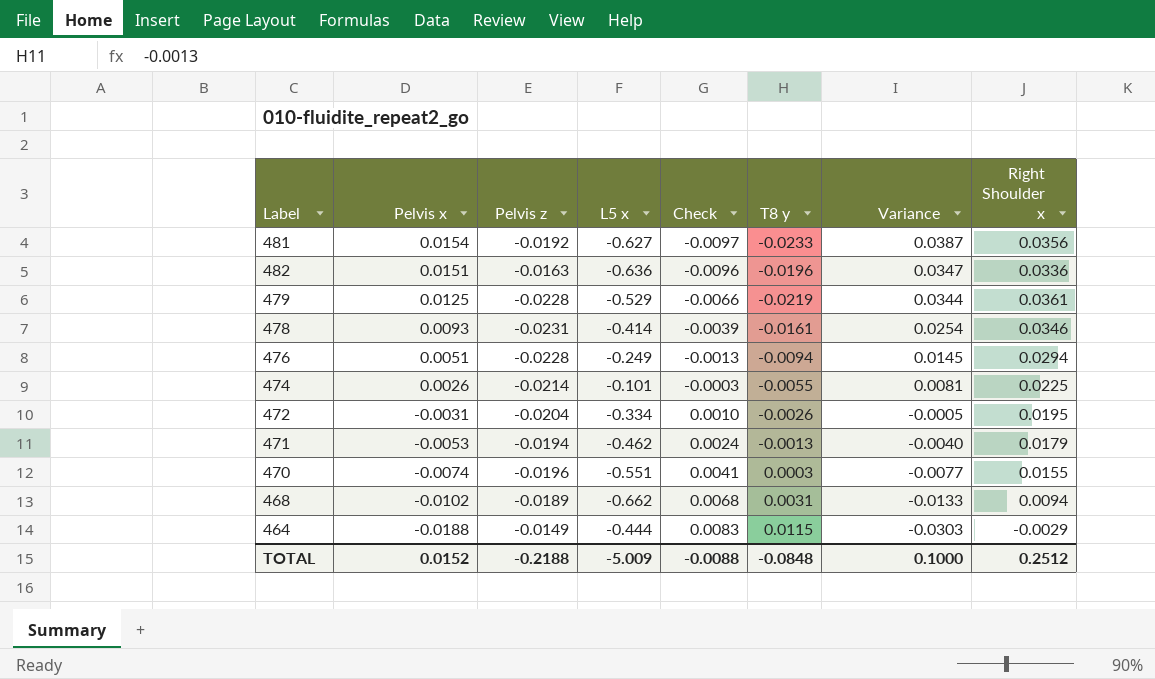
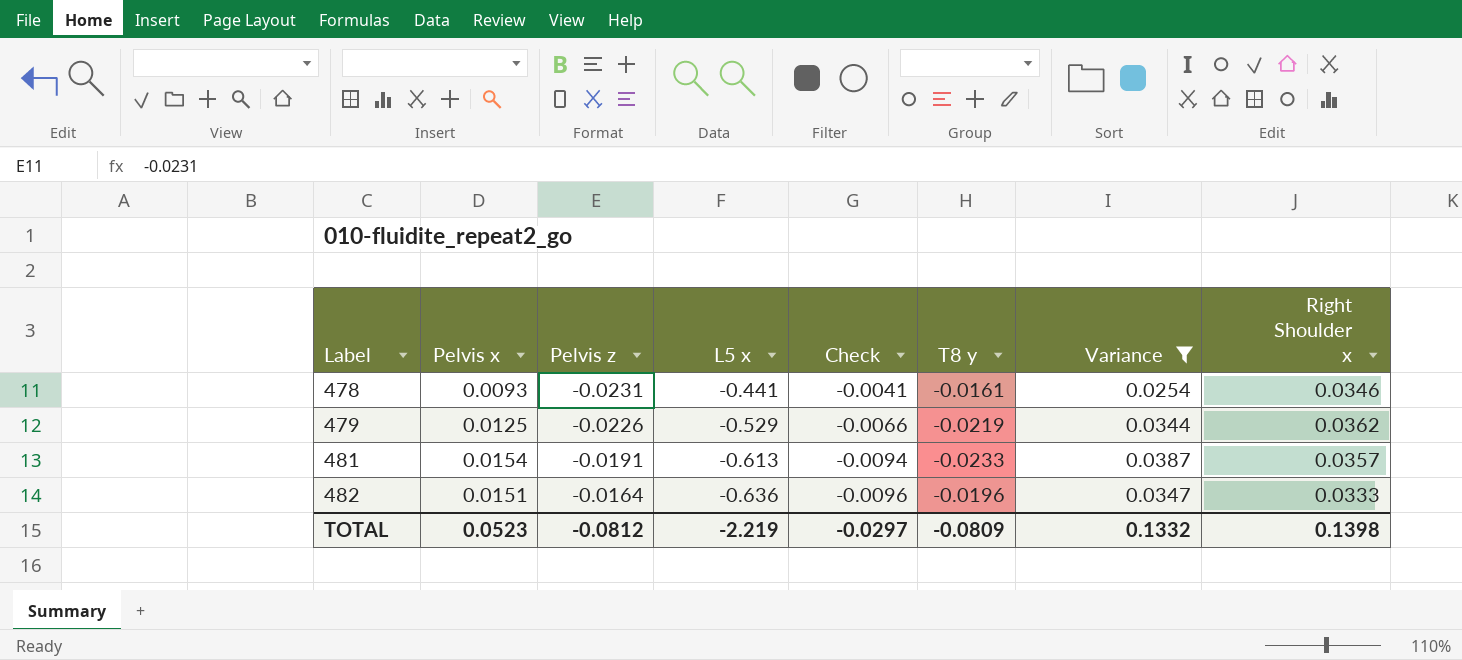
filter: none -> Variance >= 0.0254
row order: Pelvis x descending -> Label ascending
478 | L5 x: -0.414 -> -0.441
478 | Check: -0.0039 -> -0.0041
479 | Pelvis z: -0.0228 -> -0.0226
479 | Right Shoulder x: 0.0361 -> 0.0362
481 | Pelvis z: -0.0192 -> -0.0191
481 | L5 x: -0.627 -> -0.613
481 | Check: -0.0097 -> -0.0094
481 | Right Shoulder x: 0.0356 -> 0.0357
482 | Pelvis z: -0.0163 -> -0.0164
482 | Right Shoulder x: 0.0336 -> 0.0333
TOTAL | Pelvis x: 0.0152 -> 0.0523
TOTAL | Pelvis z: -0.2188 -> -0.0812
TOTAL | L5 x: -5.009 -> -2.219
TOTAL | Check: -0.0088 -> -0.0297
TOTAL | T8 y: -0.0848 -> -0.0809
TOTAL | Variance: 0.1000 -> 0.1332
TOTAL | Right Shoulder x: 0.2512 -> 0.1398

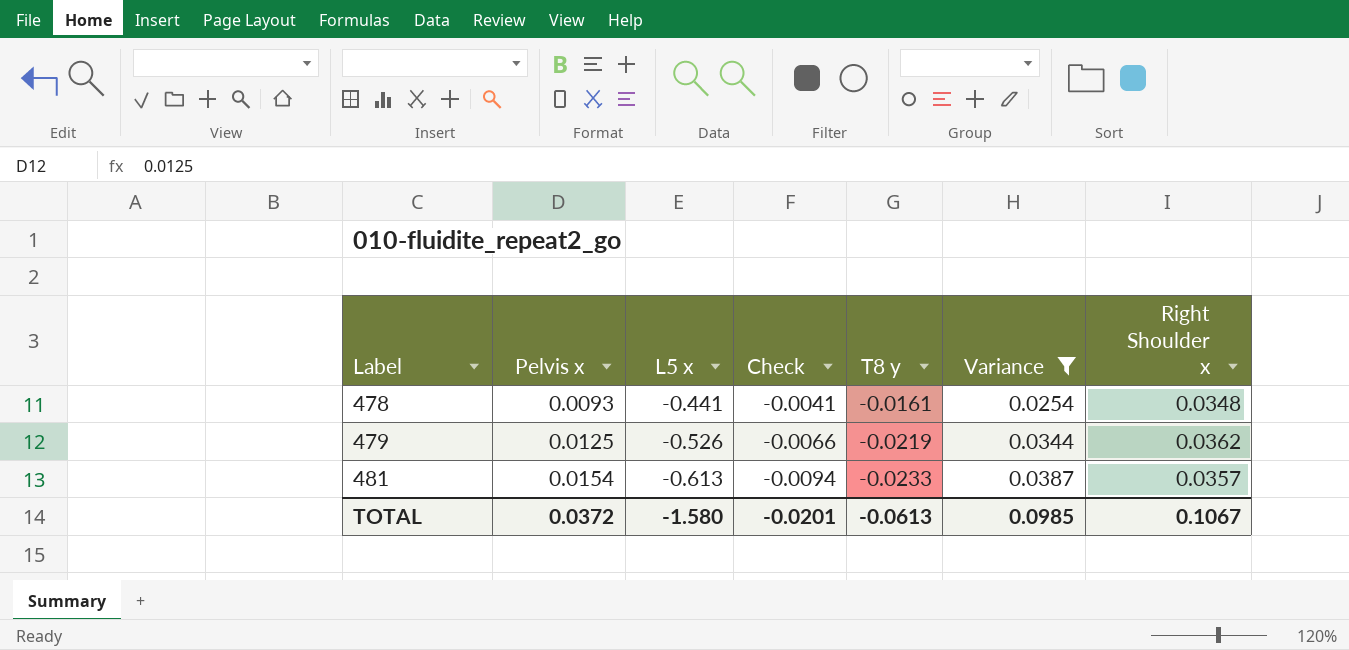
column Pelvis z | position: 3 -> none
row 482: 0.0151 | -0.0164 | -0.636 | -0.0096 | -0.0196 | 0.0347 | 0.0333 -> none
478 | Right Shoulder x: 0.0346 -> 0.0348
479 | L5 x: -0.529 -> -0.526
TOTAL | Pelvis x: 0.0523 -> 0.0372
TOTAL | L5 x: -2.219 -> -1.580
TOTAL | Check: -0.0297 -> -0.0201
TOTAL | T8 y: -0.0809 -> -0.0613
TOTAL | Variance: 0.1332 -> 0.0985
TOTAL | Right Shoulder x: 0.1398 -> 0.1067

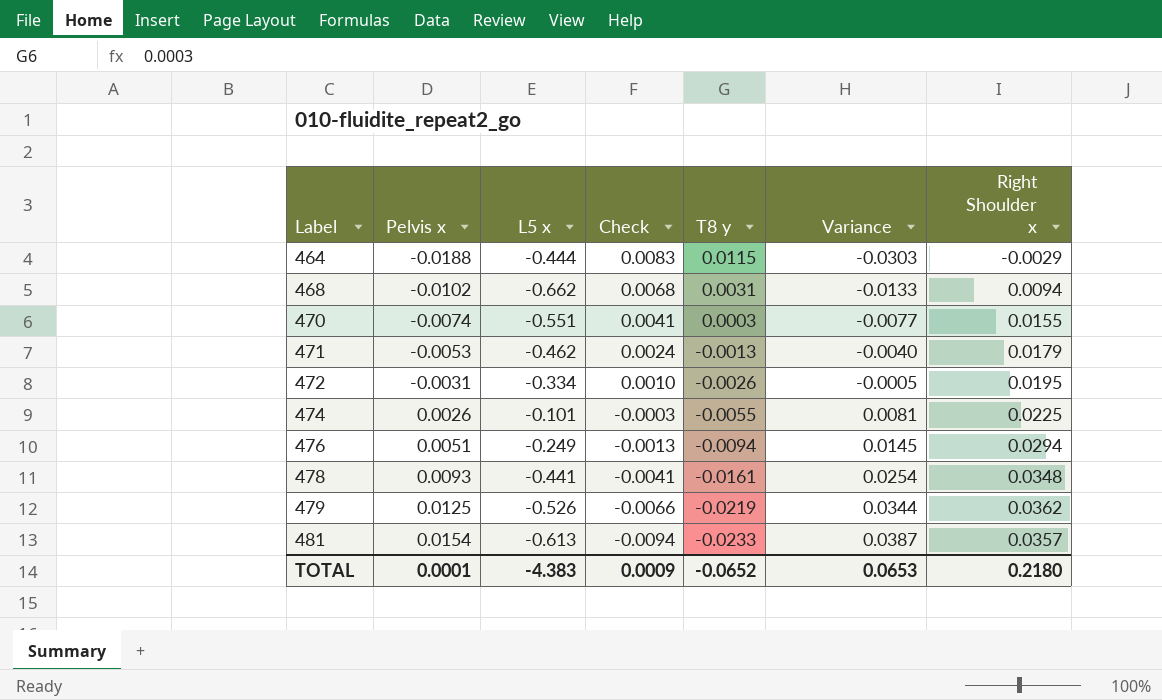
filter: Variance >= 0.0254 -> none
TOTAL | Pelvis x: 0.0372 -> 0.0001
TOTAL | L5 x: -1.580 -> -4.383
TOTAL | Check: -0.0201 -> 0.0009
TOTAL | T8 y: -0.0613 -> -0.0652
TOTAL | Variance: 0.0985 -> 0.0653
TOTAL | Right Shoulder x: 0.1067 -> 0.2180

